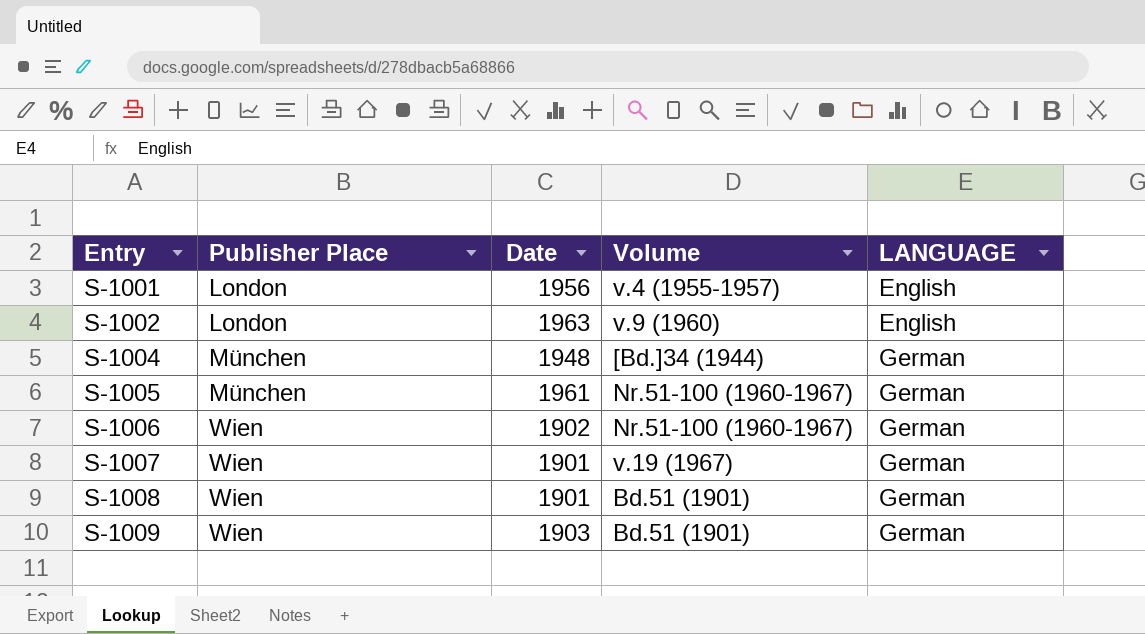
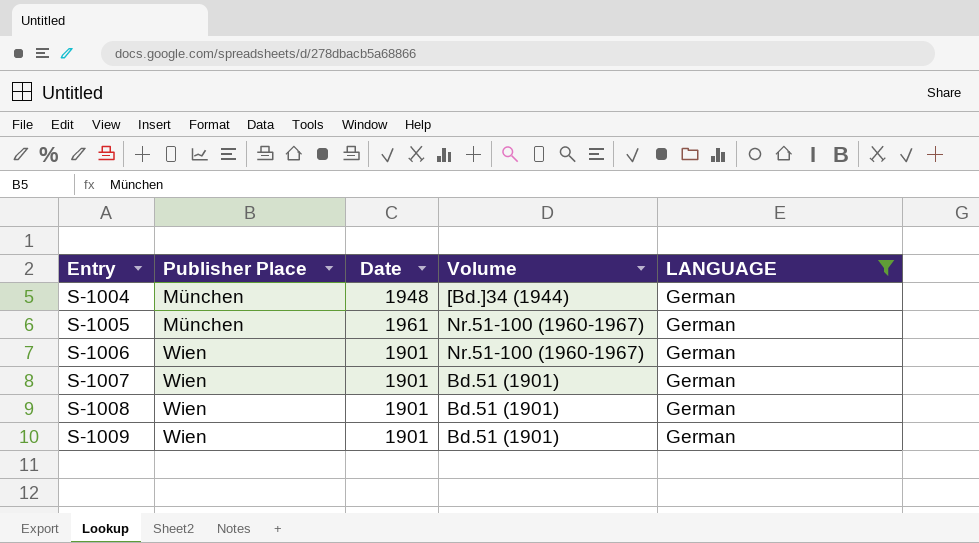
filter: none -> LANGUAGE = German
S-1006 | Date: 1902 -> 1901
S-1007 | Volume: v.19 (1967) -> Bd.51 (1901)
S-1009 | Date: 1903 -> 1901

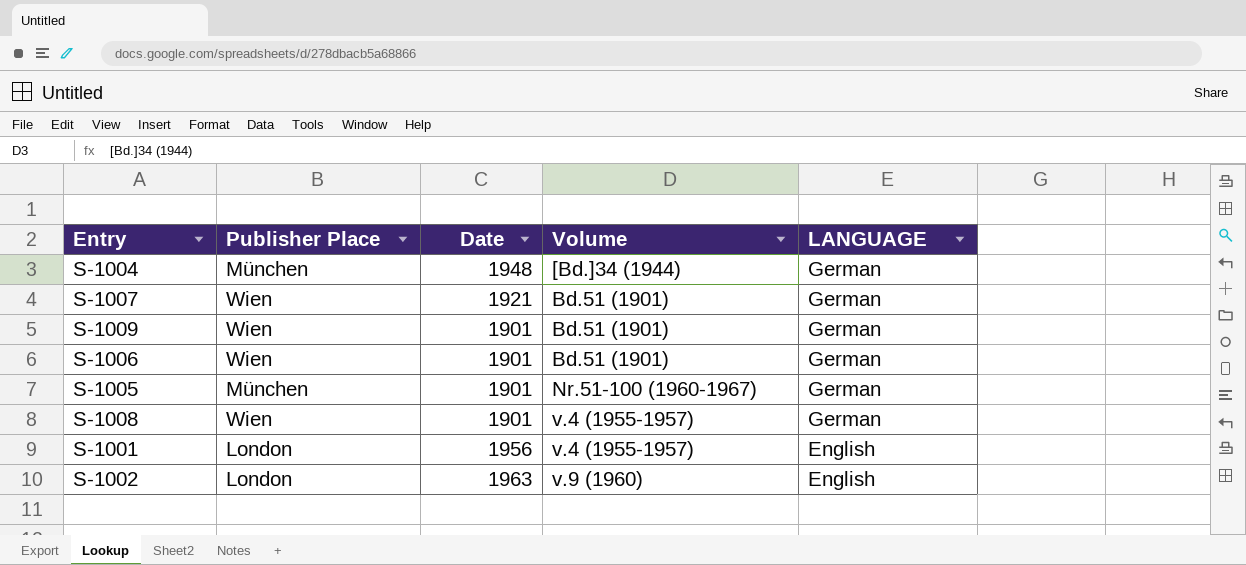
filter: LANGUAGE = German -> none
row order: Entry ascending -> Volume ascending
S-1007 | Date: 1901 -> 1921
S-1006 | Volume: Nr.51-100 (1960-1967) -> Bd.51 (1901)
S-1005 | Date: 1961 -> 1901
S-1008 | Volume: Bd.51 (1901) -> v.4 (1955-1957)

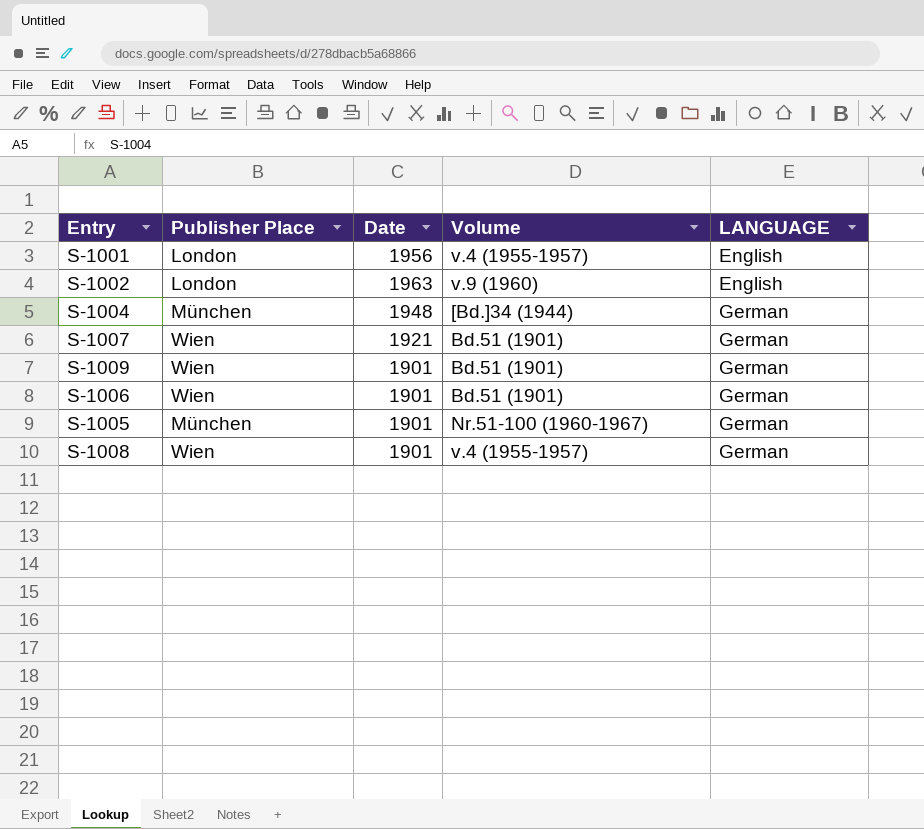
row order: Volume ascending -> LANGUAGE ascending

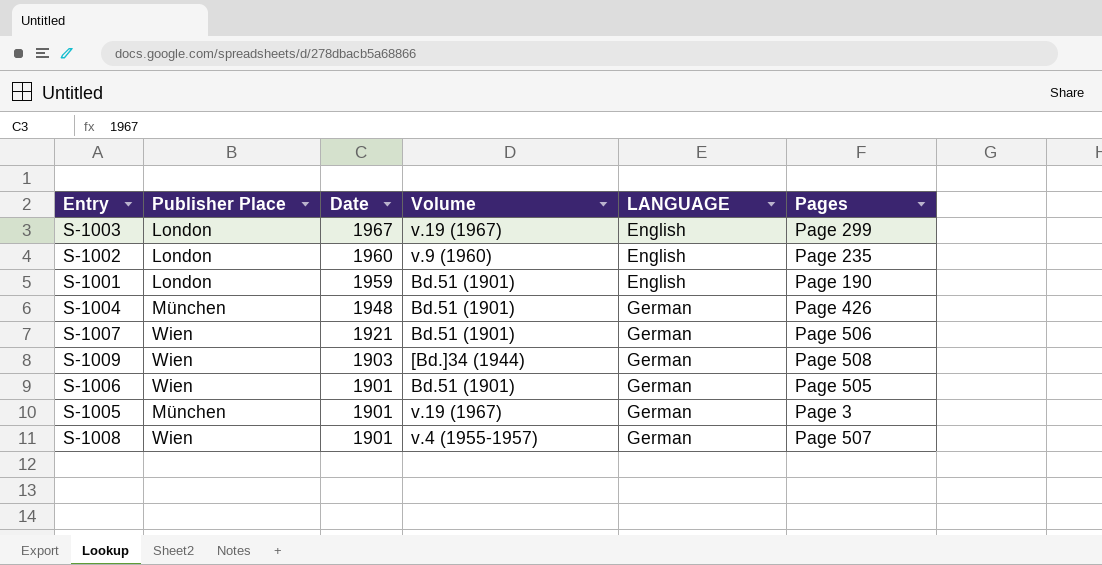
row order: LANGUAGE ascending -> Date descending
column Pages | position: none -> 6
row S-1003: none -> London | 1967 | v.19 (1967) | English | Page 299
S-1002 | Date: 1963 -> 1960
S-1001 | Date: 1956 -> 1959
S-1001 | Volume: v.4 (1955-1957) -> Bd.51 (1901)
S-1004 | Volume: [Bd.]34 (1944) -> Bd.51 (1901)
S-1009 | Date: 1901 -> 1903
S-1009 | Volume: Bd.51 (1901) -> [Bd.]34 (1944)
S-1005 | Volume: Nr.51-100 (1960-1967) -> v.19 (1967)

